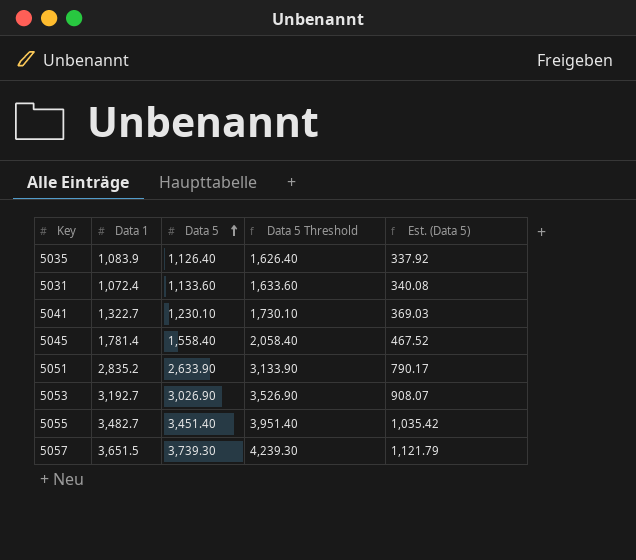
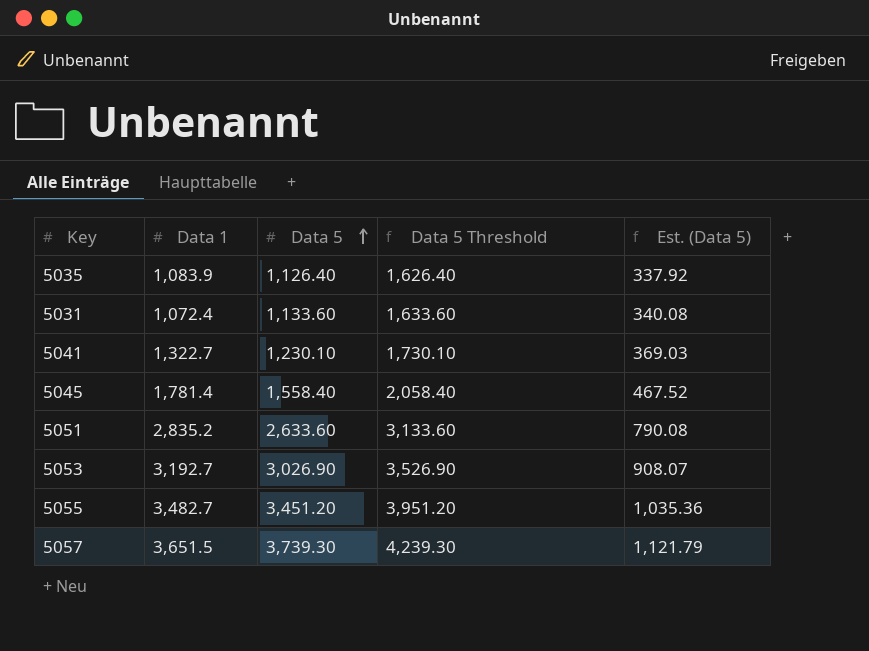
5051 | Data 5: 2,633.90 -> 2,633.60
5051 | Data 5 Threshold: 3,133.90 -> 3,133.60
5051 | Est. (Data 5): 790.17 -> 790.08
5055 | Data 5: 3,451.40 -> 3,451.20
5055 | Data 5 Threshold: 3,951.40 -> 3,951.20
5055 | Est. (Data 5): 1,035.42 -> 1,035.36

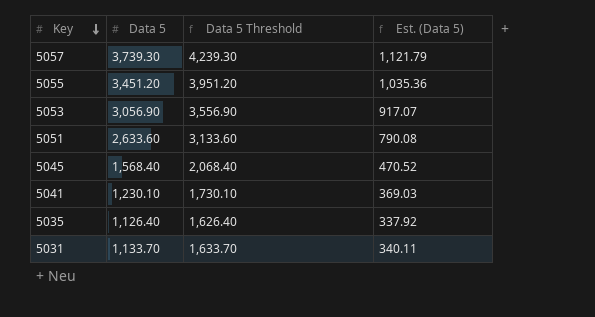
row order: Data 5 ascending -> Key descending
column Data 1 | position: 2 -> none
5053 | Data 5: 3,026.90 -> 3,056.90
5053 | Data 5 Threshold: 3,526.90 -> 3,556.90
5053 | Est. (Data 5): 908.07 -> 917.07
5045 | Data 5: 1,558.40 -> 1,568.40
5045 | Data 5 Threshold: 2,058.40 -> 2,068.40
5045 | Est. (Data 5): 467.52 -> 470.52
5031 | Data 5: 1,133.60 -> 1,133.70
5031 | Data 5 Threshold: 1,633.60 -> 1,633.70
5031 | Est. (Data 5): 340.08 -> 340.11

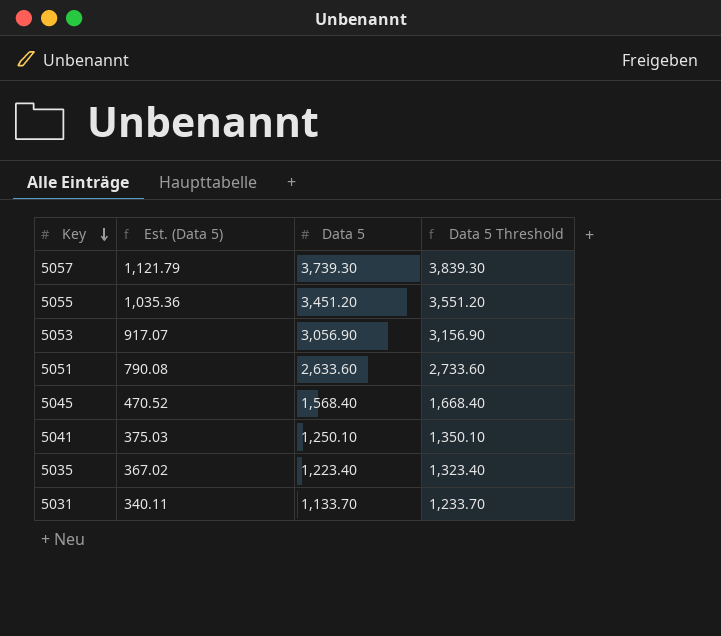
column Est. (Data 5) | position: 4 -> 2
column Data 5 Threshold | formula: [Data 5] + 500 -> [Data 5] + 100
5041 | Est. (Data 5): 369.03 -> 375.03
5041 | Data 5: 1,230.10 -> 1,250.10
5035 | Est. (Data 5): 337.92 -> 367.02
5035 | Data 5: 1,126.40 -> 1,223.40

